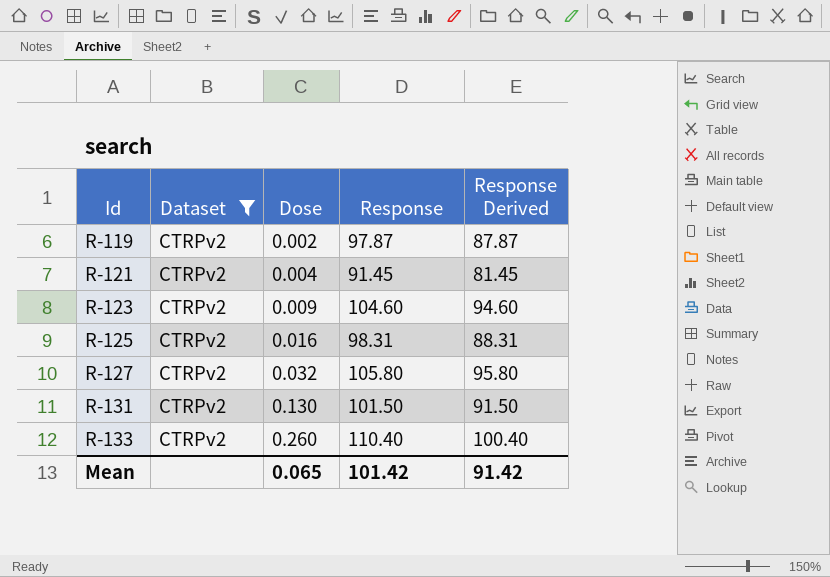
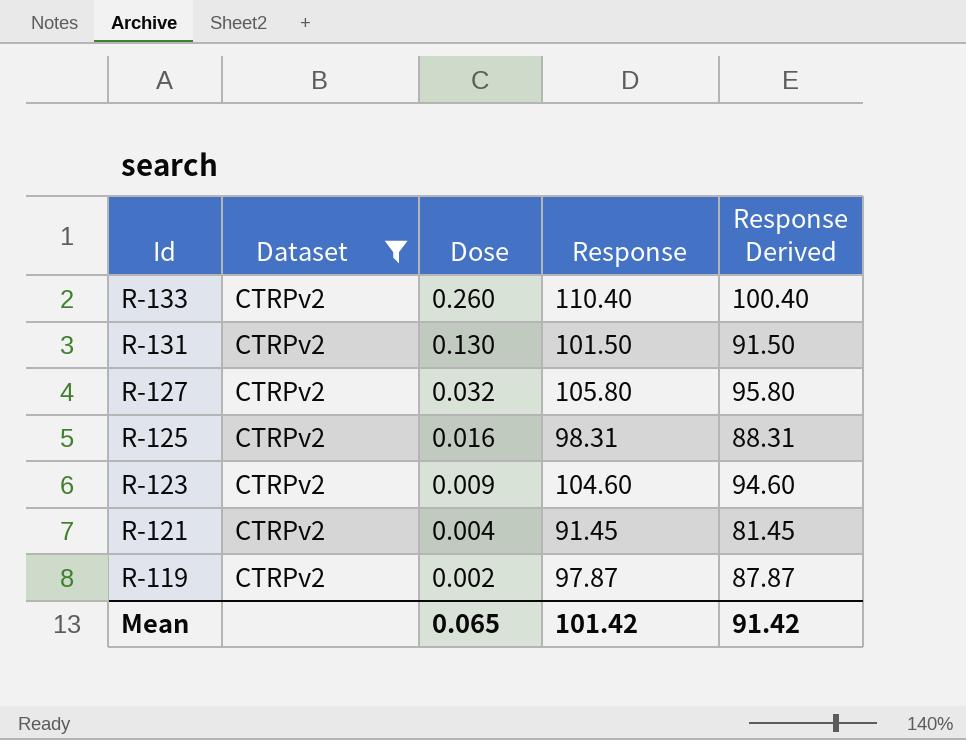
row order: Id ascending -> Id descending

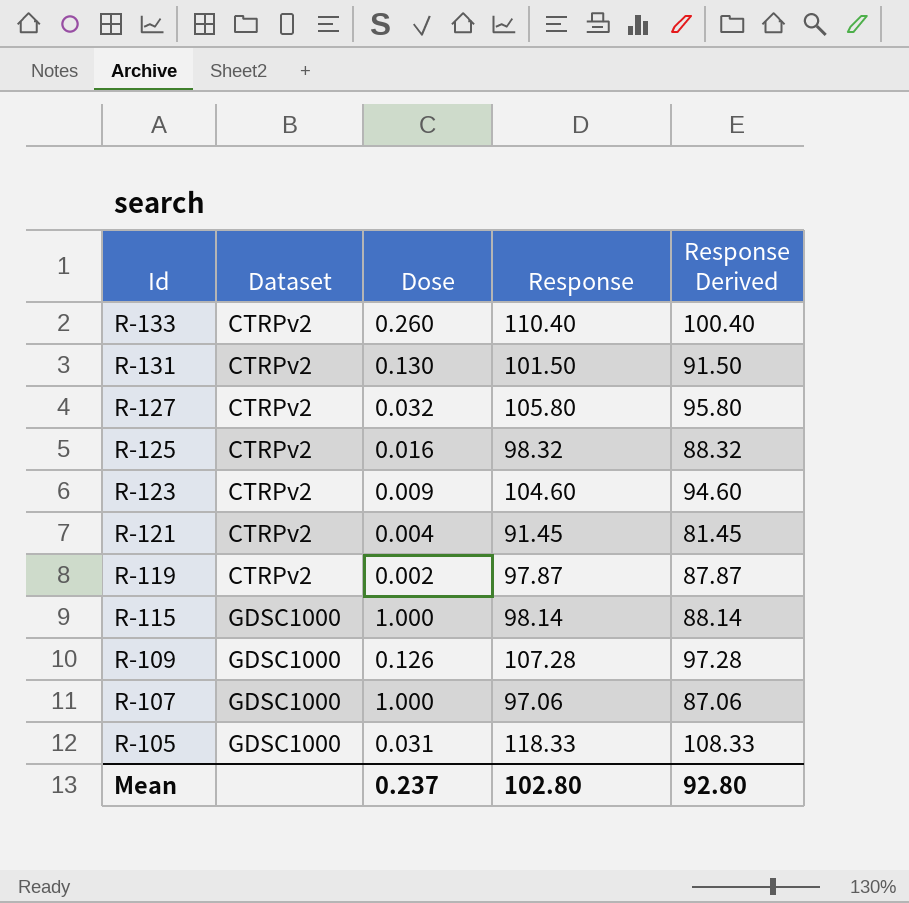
filter: Dataset = CTRPv2 -> none
R-125 | Response: 98.31 -> 98.32
R-125 | Response Derived: 88.31 -> 88.32
Mean | Dose: 0.065 -> 0.237
Mean | Response: 101.42 -> 102.80
Mean | Response Derived: 91.42 -> 92.80

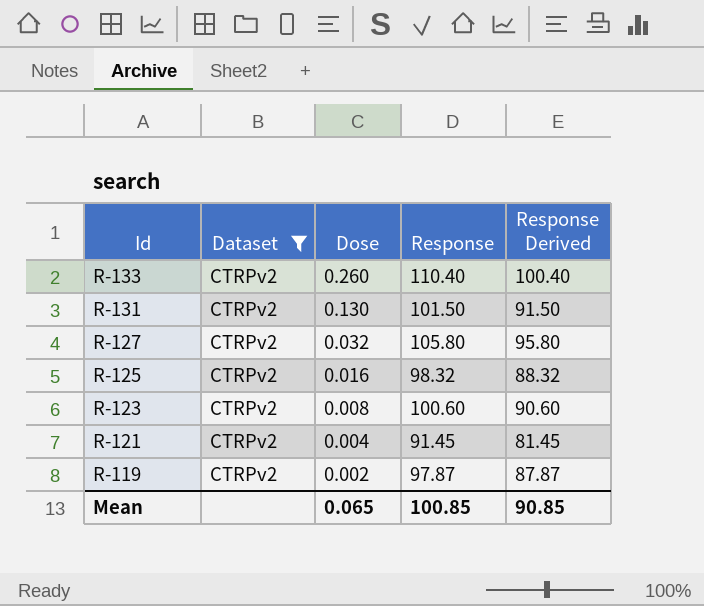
filter: none -> Dataset = CTRPv2
R-123 | Dose: 0.009 -> 0.008
R-123 | Response: 104.60 -> 100.60
R-123 | Response Derived: 94.60 -> 90.60
Mean | Dose: 0.237 -> 0.065
Mean | Response: 102.80 -> 100.85
Mean | Response Derived: 92.80 -> 90.85

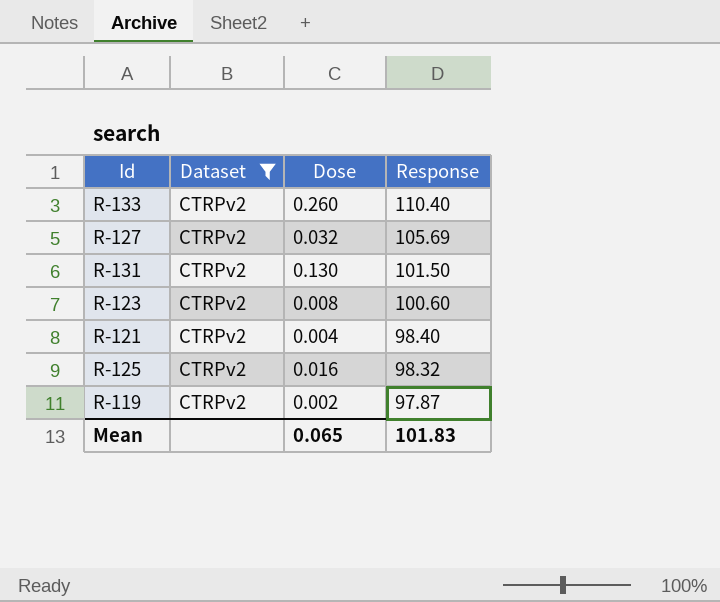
row order: Id descending -> Response descending
column Response Derived | formula: [Response] - 10 -> none
R-127 | Response: 105.80 -> 105.69
R-121 | Response: 91.45 -> 98.40
Mean | Response: 100.85 -> 101.83

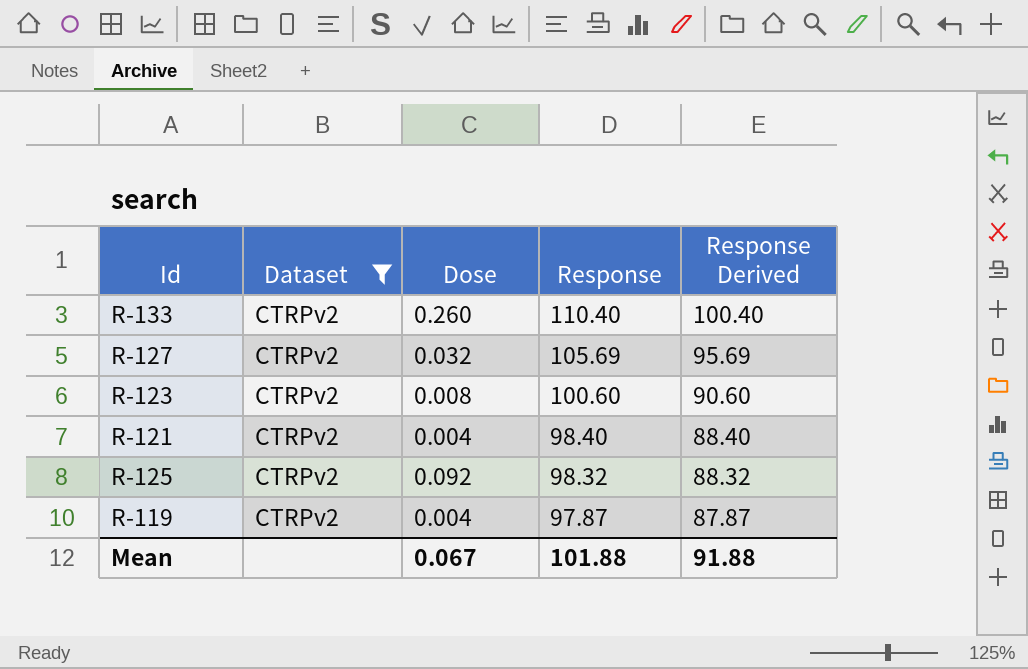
column Response Derived | formula: none -> [Response] - 10
row R-131: CTRPv2 | 0.130 | 101.50 -> none
R-125 | Dose: 0.016 -> 0.092
R-119 | Dose: 0.002 -> 0.004
Mean | Dose: 0.065 -> 0.067
Mean | Response: 101.83 -> 101.88

